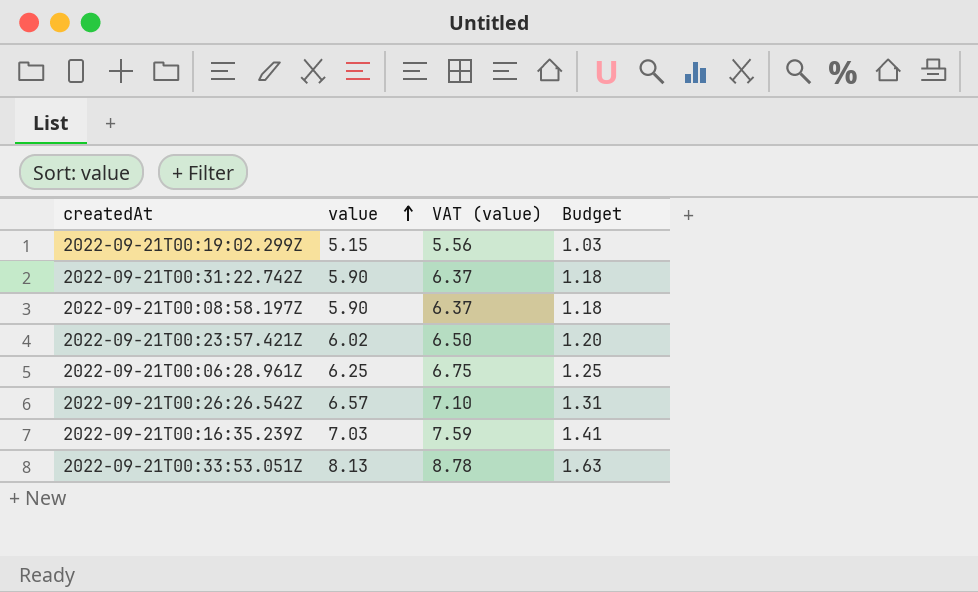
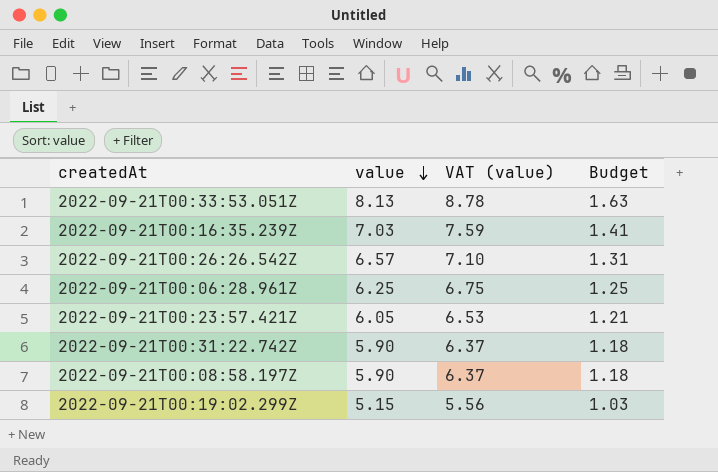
row order: value ascending -> value descending
2022-09-21T00:23:57.421Z | value: 6.02 -> 6.05
2022-09-21T00:23:57.421Z | VAT (value): 6.50 -> 6.53
2022-09-21T00:23:57.421Z | Budget: 1.20 -> 1.21

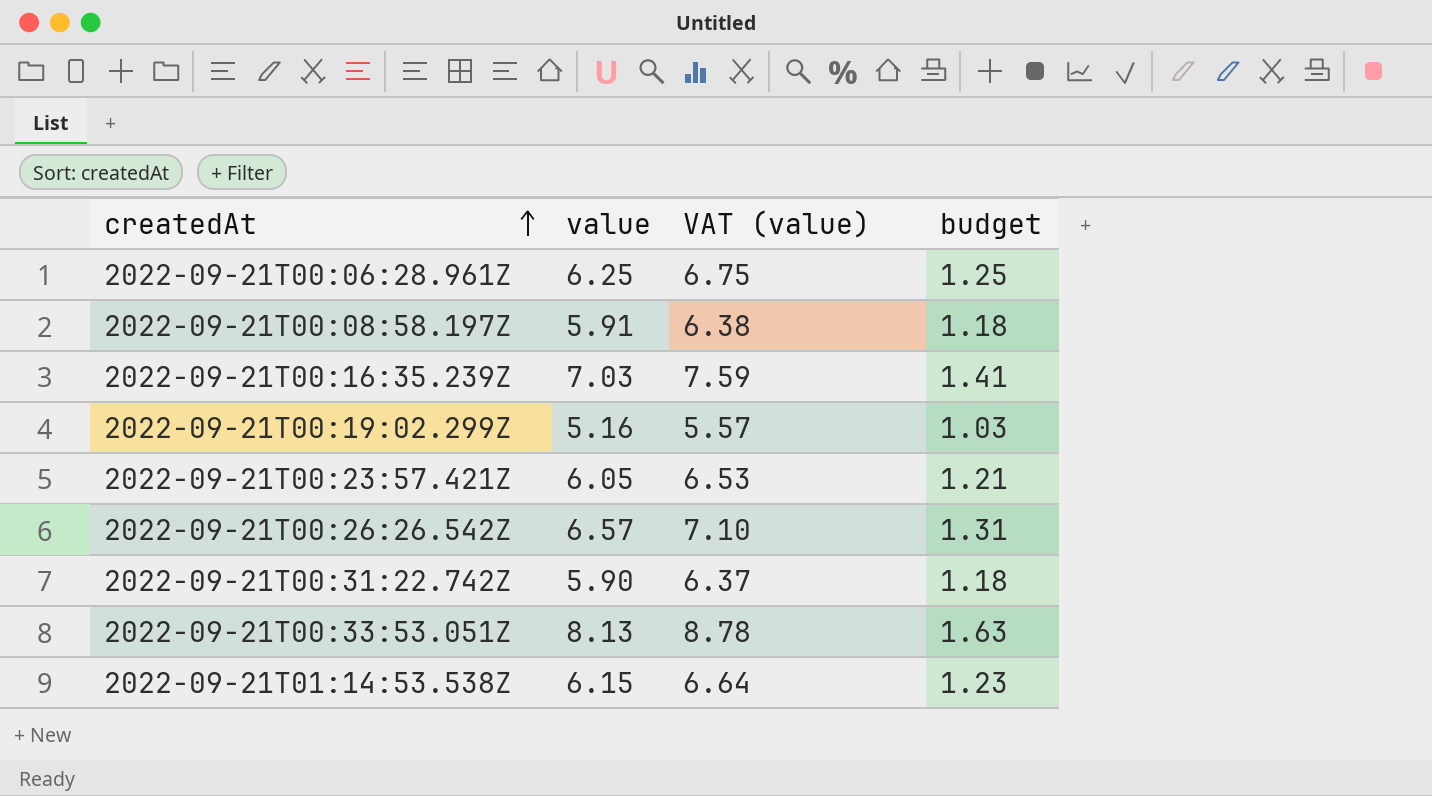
row order: value descending -> createdAt ascending
column name: Budget -> budget
2022-09-21T00:08:58.197Z | value: 5.90 -> 5.91
2022-09-21T00:08:58.197Z | VAT (value): 6.37 -> 6.38
2022-09-21T00:19:02.299Z | value: 5.15 -> 5.16
2022-09-21T00:19:02.299Z | VAT (value): 5.56 -> 5.57
row 2022-09-21T01:14:53.538Z: none -> 6.15 | 6.64 | 1.23

